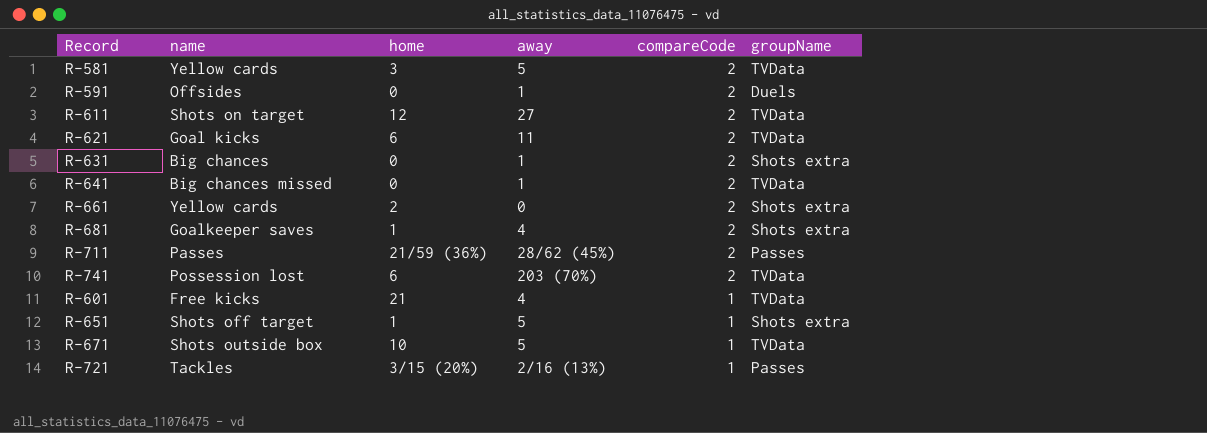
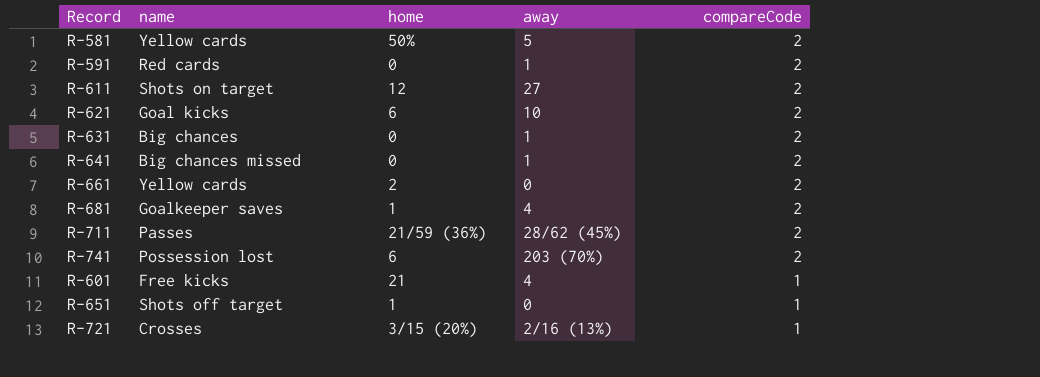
column groupName | position: 6 -> none
row R-671: Shots outside box | 10 | 5 | 1 | TVData -> none
R-581 | home: 3 -> 50%
R-591 | name: Offsides -> Red cards
R-621 | away: 11 -> 10
R-651 | away: 5 -> 0
R-721 | name: Tackles -> Crosses

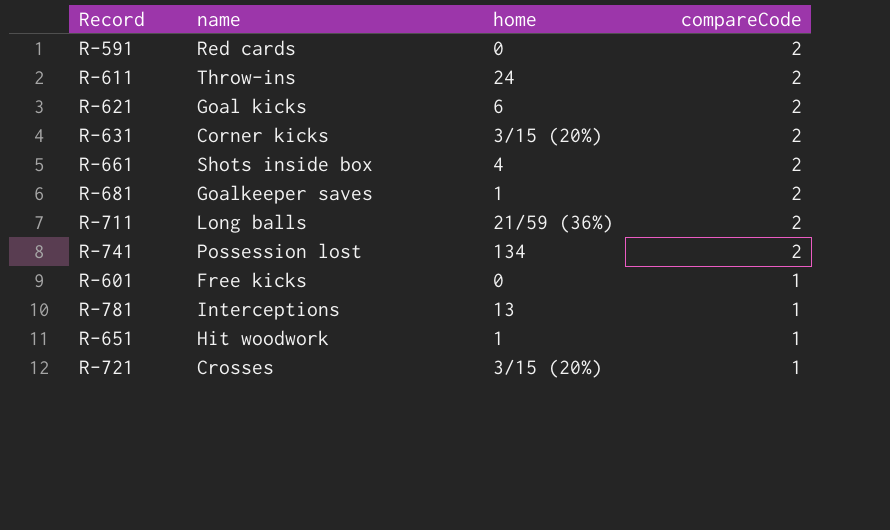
column away | position: 4 -> none
row R-581: Yellow cards | 50% | 5 | 2 -> none
row R-641: Big chances missed | 0 | 1 | 2 -> none
R-611 | name: Shots on target -> Throw-ins
R-611 | home: 12 -> 24
R-631 | name: Big chances -> Corner kicks
R-631 | home: 0 -> 3/15 (20%)
R-661 | name: Yellow cards -> Shots inside box
R-661 | home: 2 -> 4
R-711 | name: Passes -> Long balls
R-741 | home: 6 -> 134
R-601 | home: 21 -> 0
row R-781: none -> Interceptions | 13 | 1
R-651 | name: Shots off target -> Hit woodwork

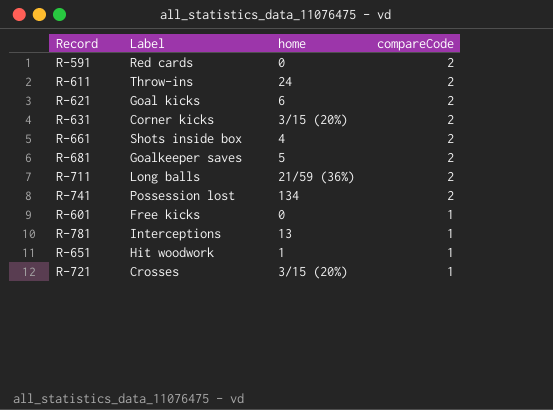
column name: name -> Label
R-681 | home: 1 -> 5

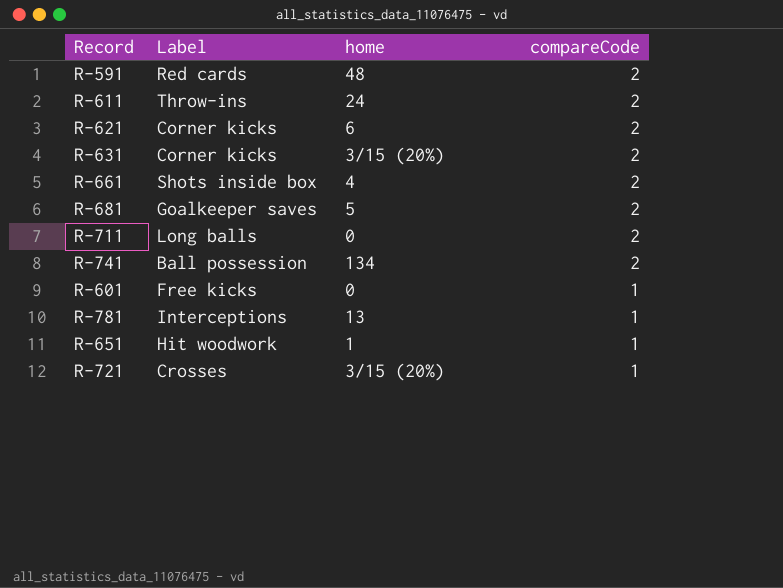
R-591 | home: 0 -> 48
R-621 | Label: Goal kicks -> Corner kicks
R-711 | home: 21/59 (36%) -> 0
R-741 | Label: Possession lost -> Ball possession

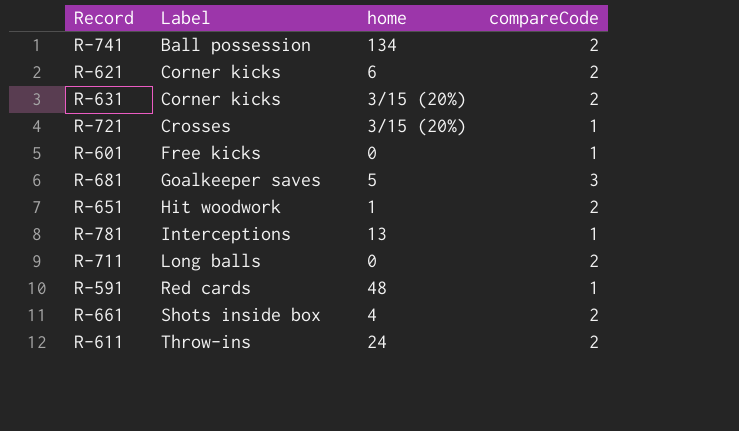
row order: compareCode descending -> Label ascending
R-681 | compareCode: 2 -> 3
R-651 | compareCode: 1 -> 2
R-591 | compareCode: 2 -> 1

